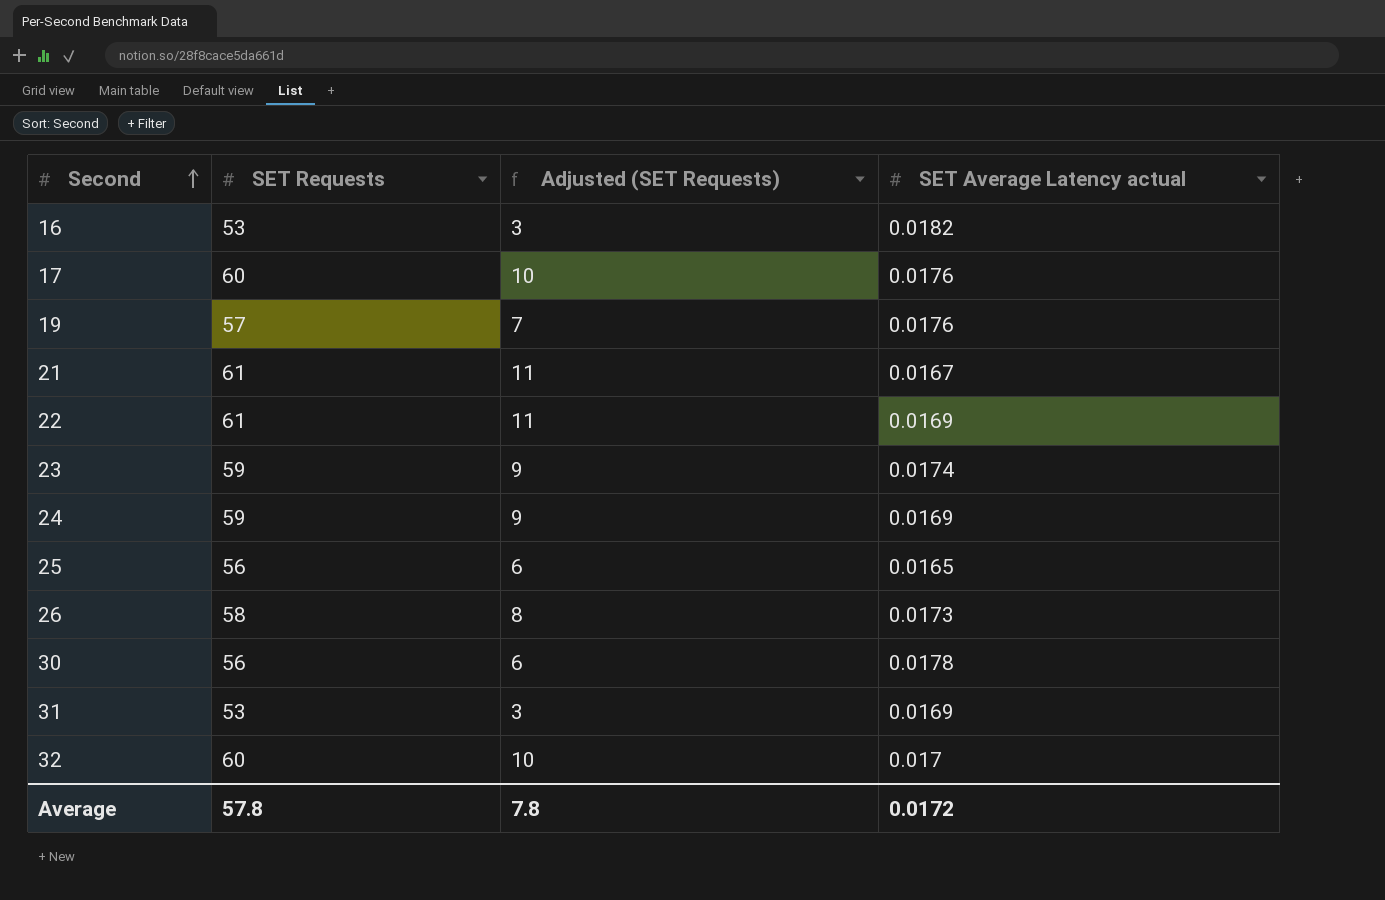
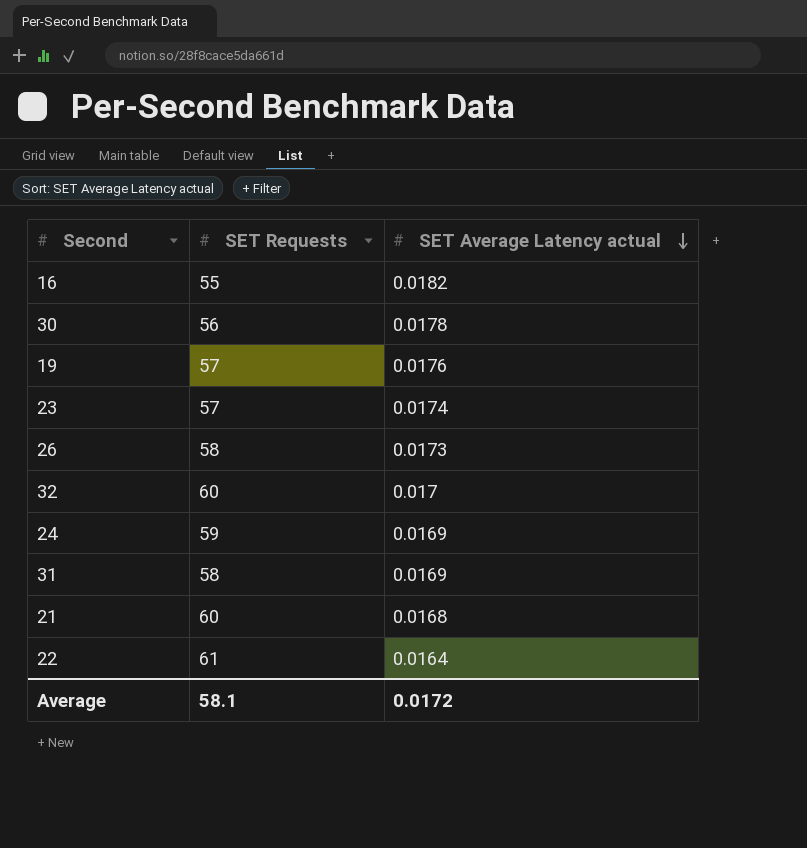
row order: Second ascending -> SET Average Latency actual descending
column Adjusted (SET Requests) | formula: [SET Requests] - 50 -> none
row 17: 60 | 10 | 0.0176 -> none
row 25: 56 | 6 | 0.0165 -> none
16 | SET Requests: 53 -> 55
23 | SET Requests: 59 -> 57
31 | SET Requests: 53 -> 58
21 | SET Requests: 61 -> 60
21 | SET Average Latency actual: 0.0167 -> 0.0168
22 | SET Average Latency actual: 0.0169 -> 0.0164
Average | SET Requests: 57.8 -> 58.1

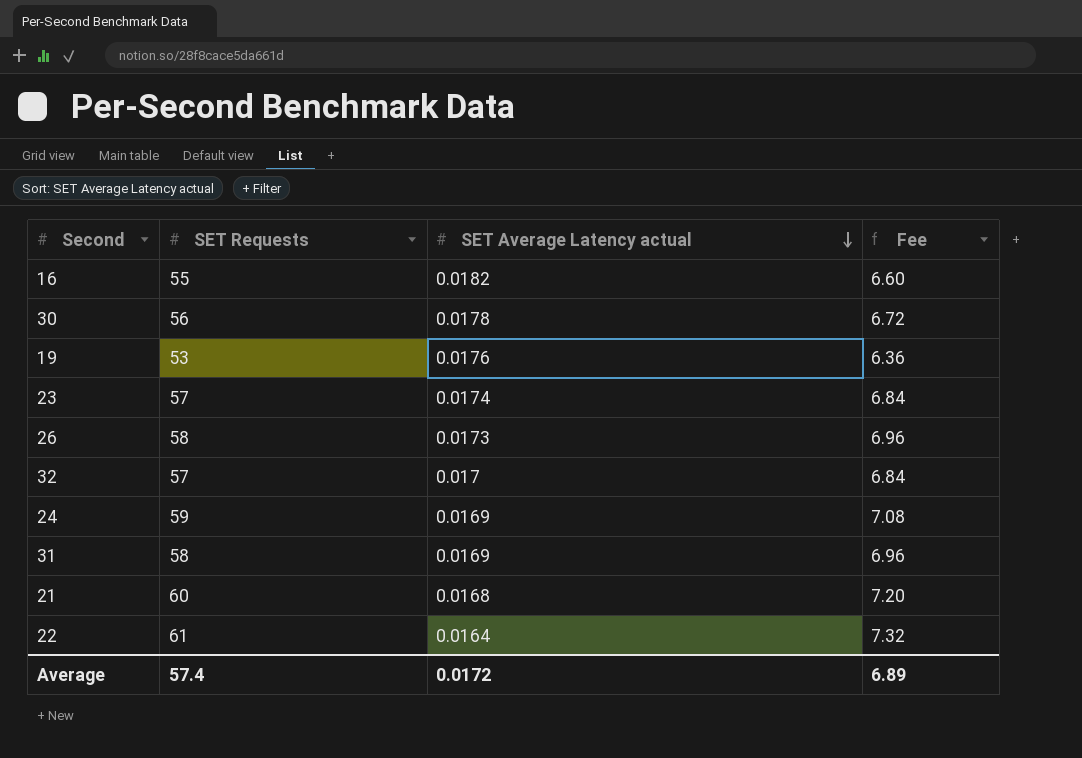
column Fee | formula: none -> [SET Requests] * 0.12
19 | SET Requests: 57 -> 53
32 | SET Requests: 60 -> 57
Average | SET Requests: 58.1 -> 57.4

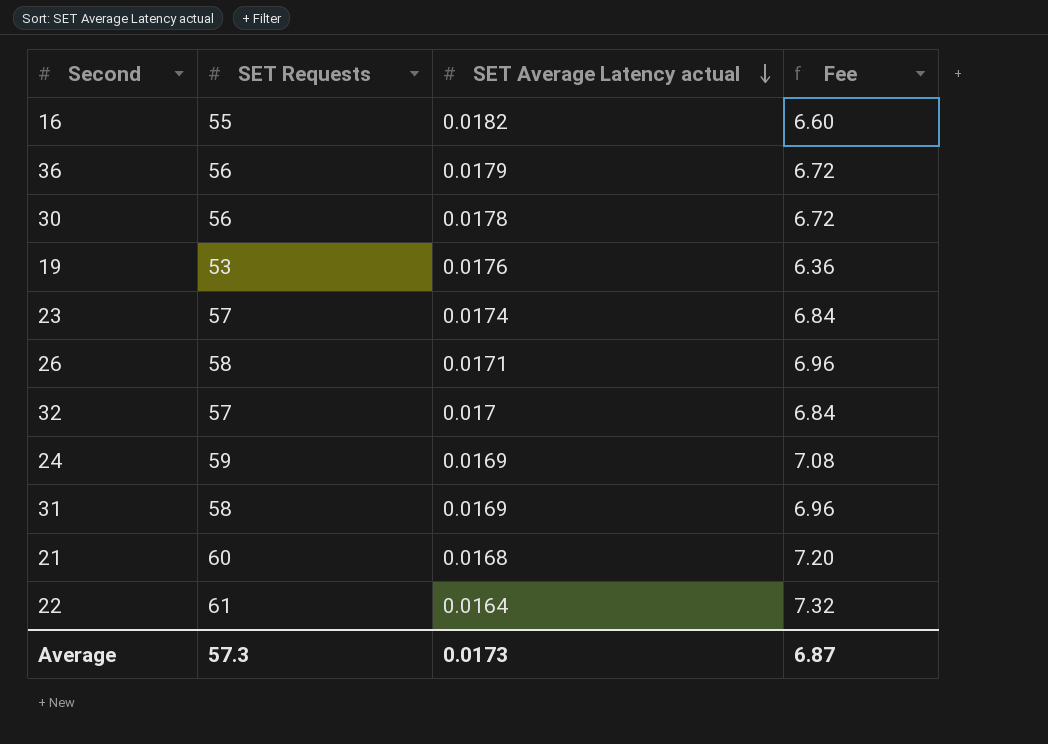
row 36: none -> 56 | 0.0179 | 6.72
26 | SET Average Latency actual: 0.0173 -> 0.0171
Average | SET Requests: 57.4 -> 57.3
Average | SET Average Latency actual: 0.0172 -> 0.0173
Average | Fee: 6.89 -> 6.87

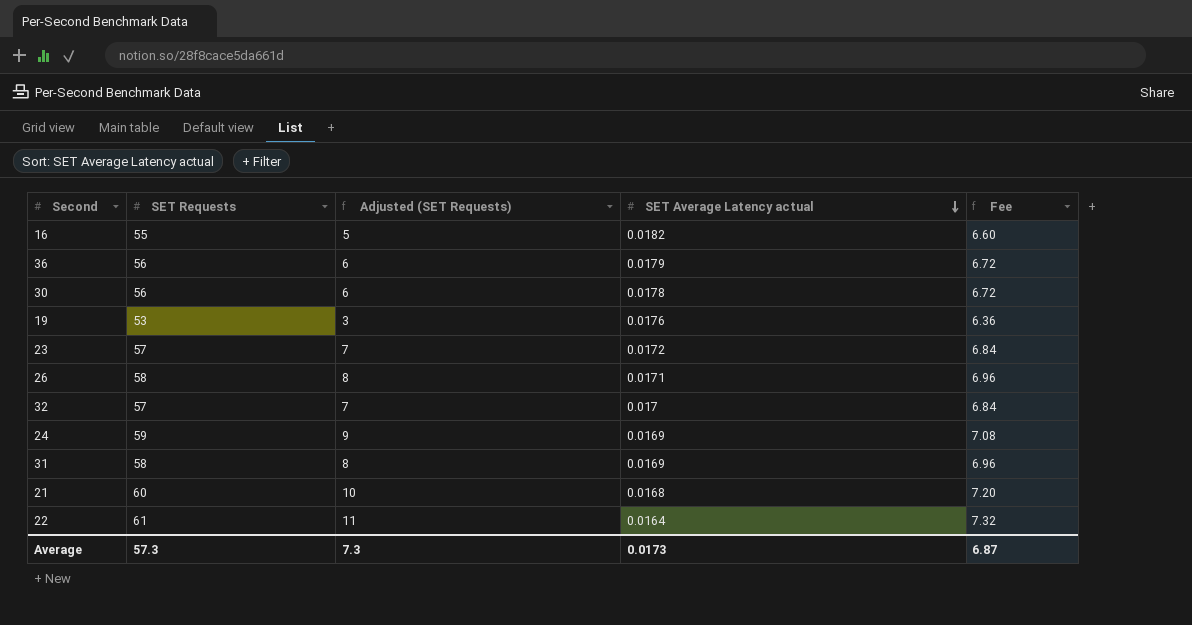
column Adjusted (SET Requests) | formula: none -> [SET Requests] - 50
23 | SET Average Latency actual: 0.0174 -> 0.0172

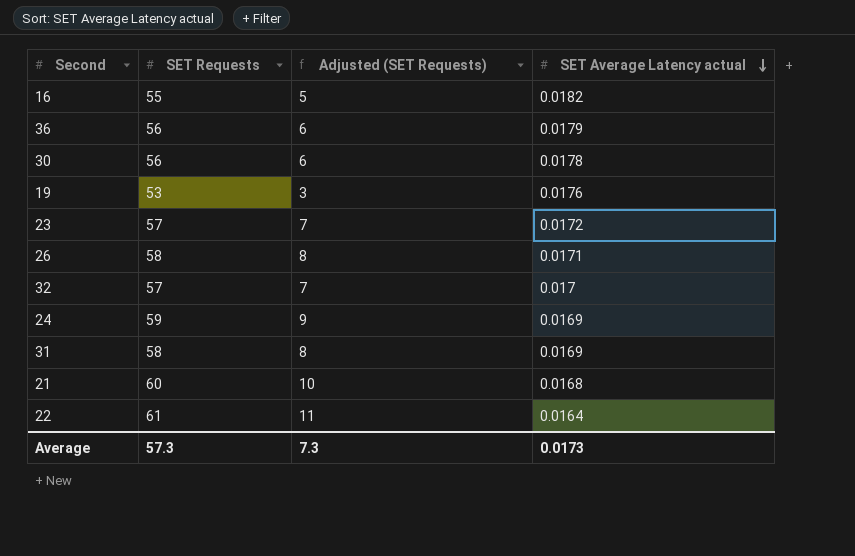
column Fee | formula: [SET Requests] * 0.12 -> none

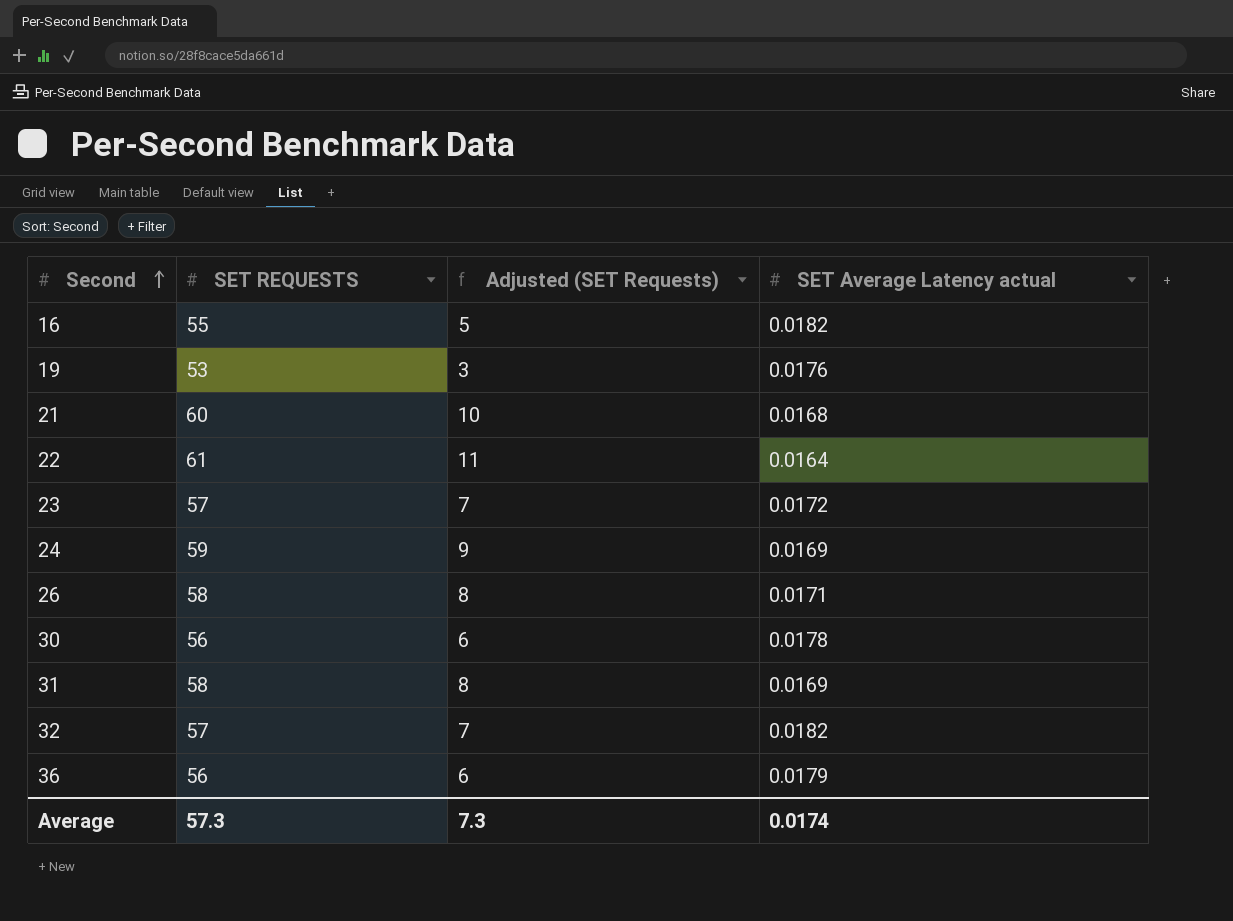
row order: SET Average Latency actual descending -> Second ascending
column name: SET Requests -> SET REQUESTS
32 | SET Average Latency actual: 0.017 -> 0.0182
Average | SET Average Latency actual: 0.0173 -> 0.0174

